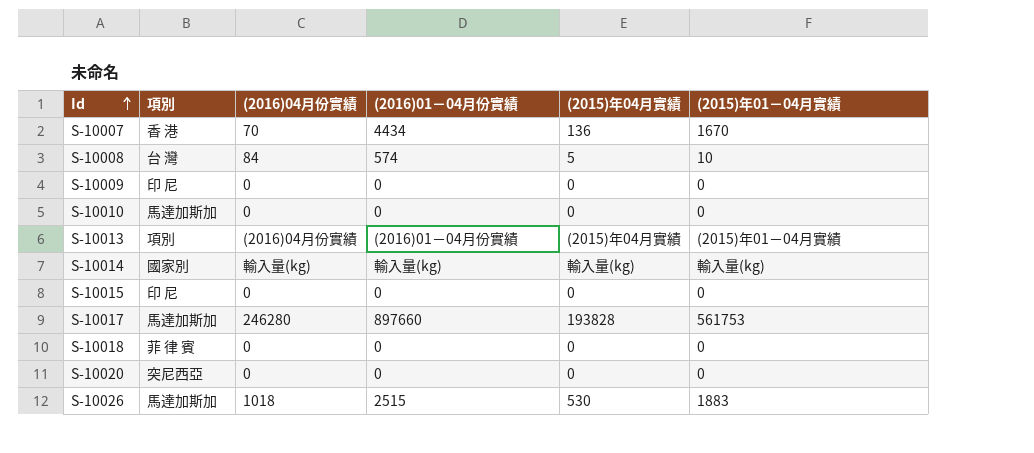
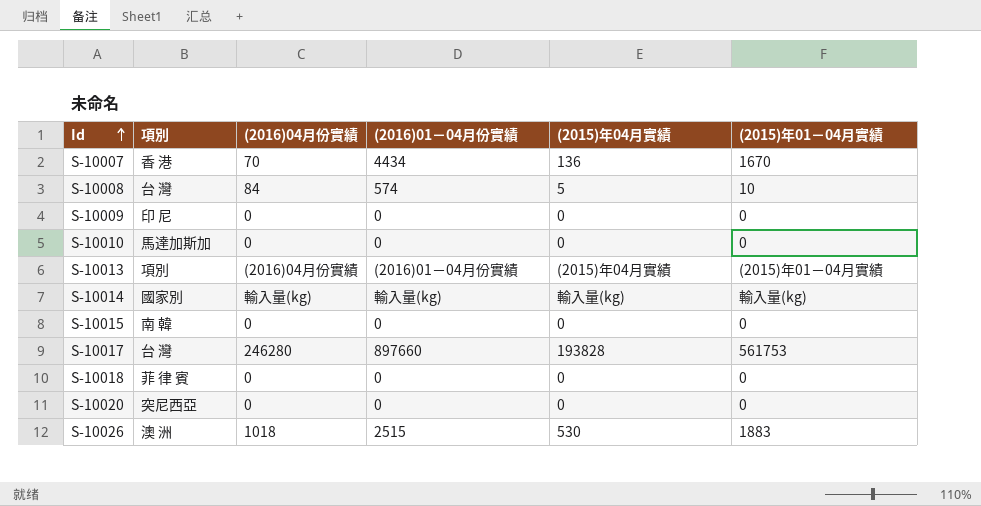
S-10015 | 項別: 印 尼 -> 南 韓
S-10017 | 項別: 馬達加斯加 -> 台 灣
S-10026 | 項別: 馬達加斯加 -> 澳 洲

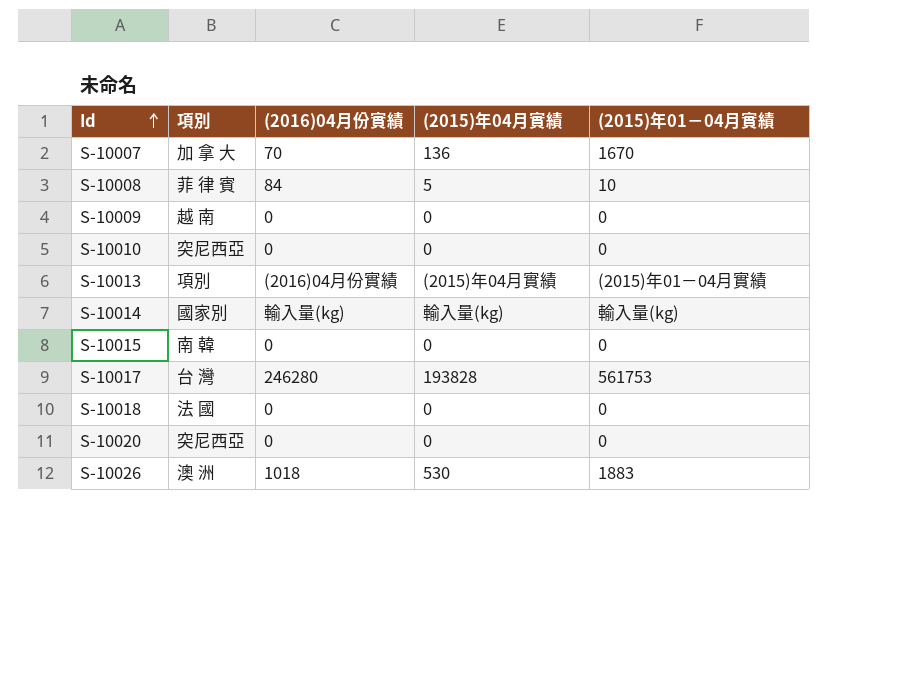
column (2016)01－04月份實績 | position: 4 -> none
S-10007 | 項別: 香 港 -> 加 拿 大
S-10008 | 項別: 台 灣 -> 菲 律 賓
S-10009 | 項別: 印 尼 -> 越 南
S-10010 | 項別: 馬達加斯加 -> 突尼西亞
S-10018 | 項別: 菲 律 賓 -> 法 國

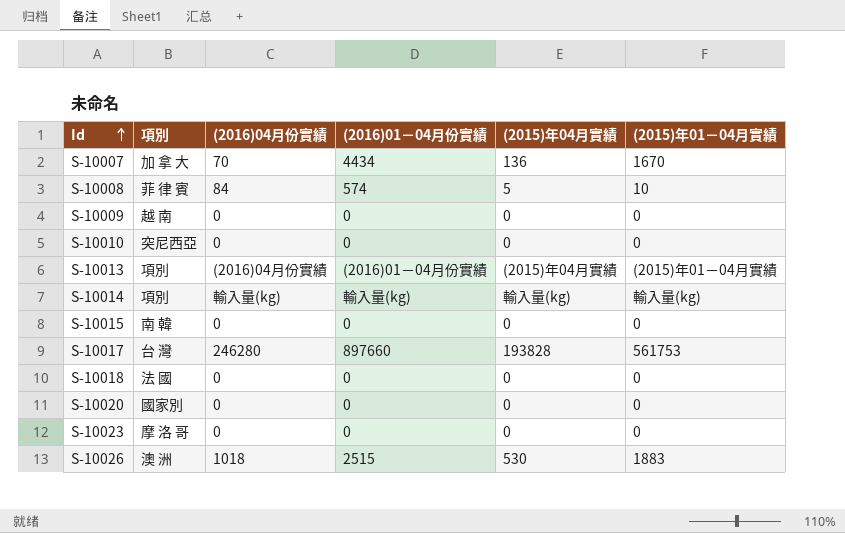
column (2016)01－04月份實績 | position: none -> 4
S-10014 | 項別: 國家別 -> 項別
S-10020 | 項別: 突尼西亞 -> 國家別
row S-10023: none -> 摩 洛 哥 | 0 | 0 | 0 | 0

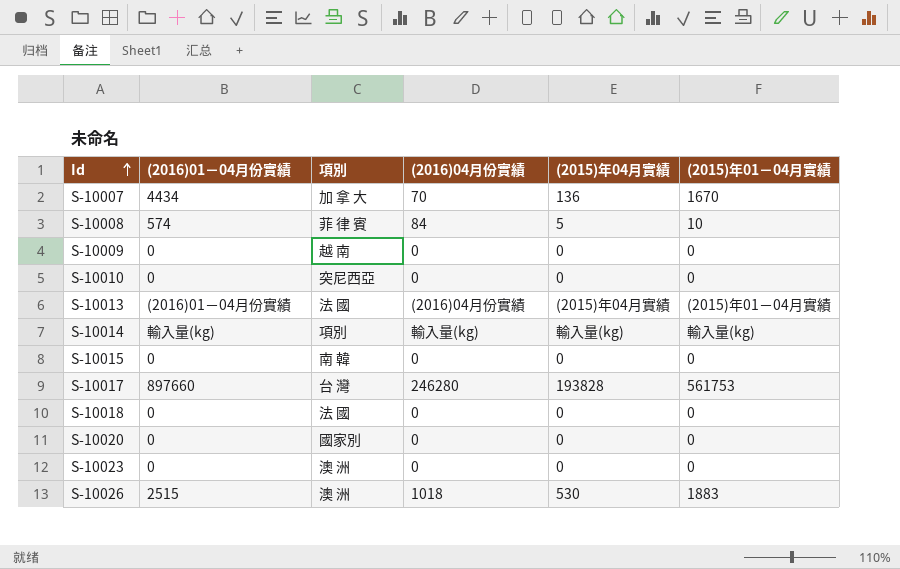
column (2016)01－04月份實績 | position: 4 -> 2
S-10013 | 項別: 項別 -> 法 國
S-10023 | 項別: 摩 洛 哥 -> 澳 洲

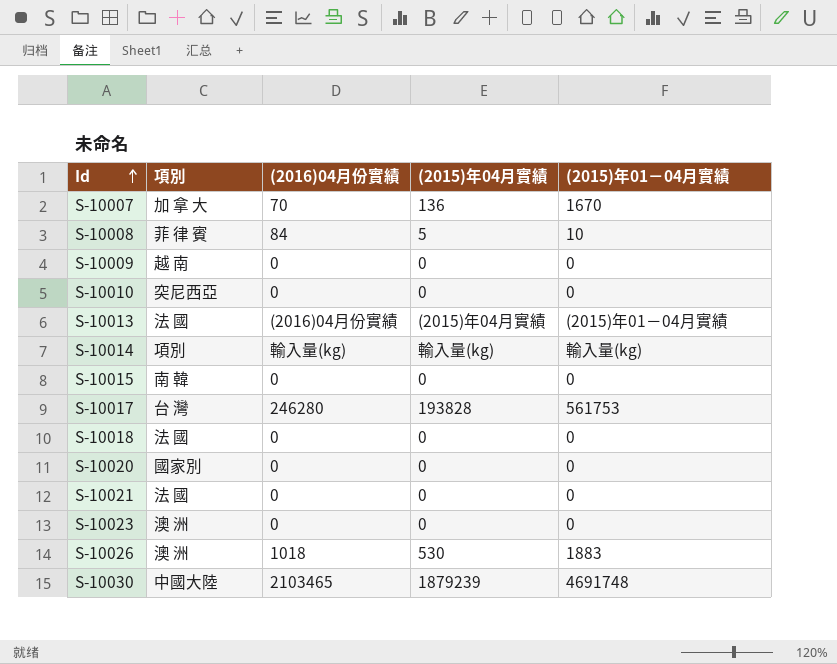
column (2016)01－04月份實績 | position: 2 -> none
row S-10021: none -> 法 國 | 0 | 0 | 0
row S-10030: none -> 中國大陸 | 2103465 | 1879239 | 4691748

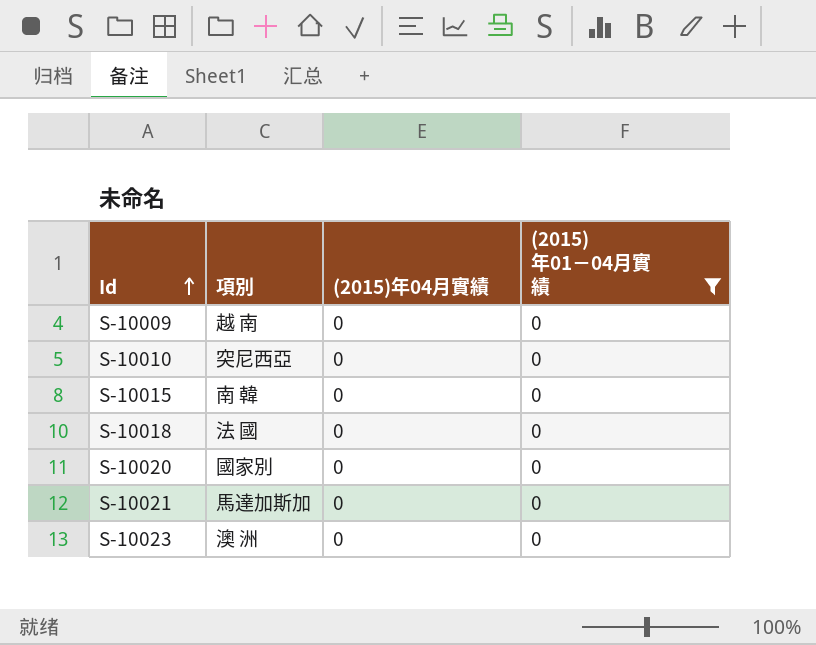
filter: none -> (2015)年01－04月實績 = 0
column (2016)04月份實績 | position: 3 -> none
S-10021 | 項別: 法 國 -> 馬達加斯加

